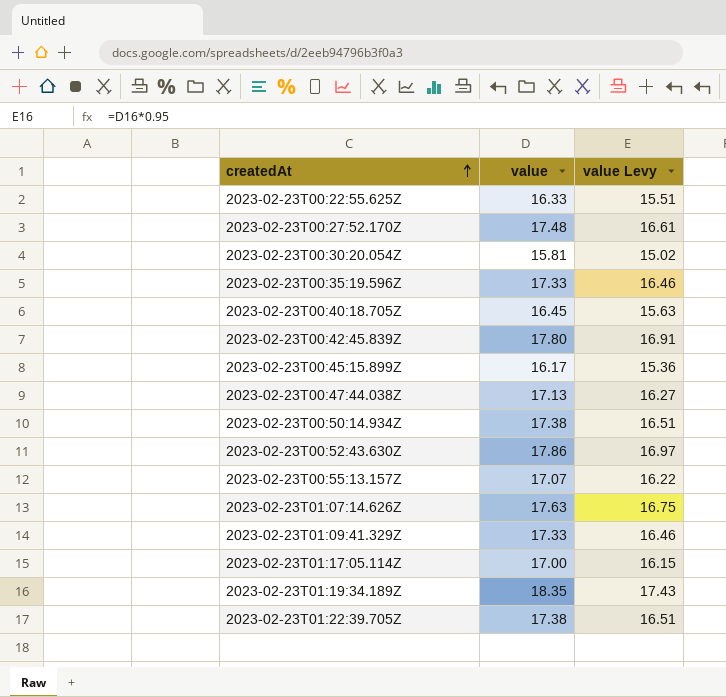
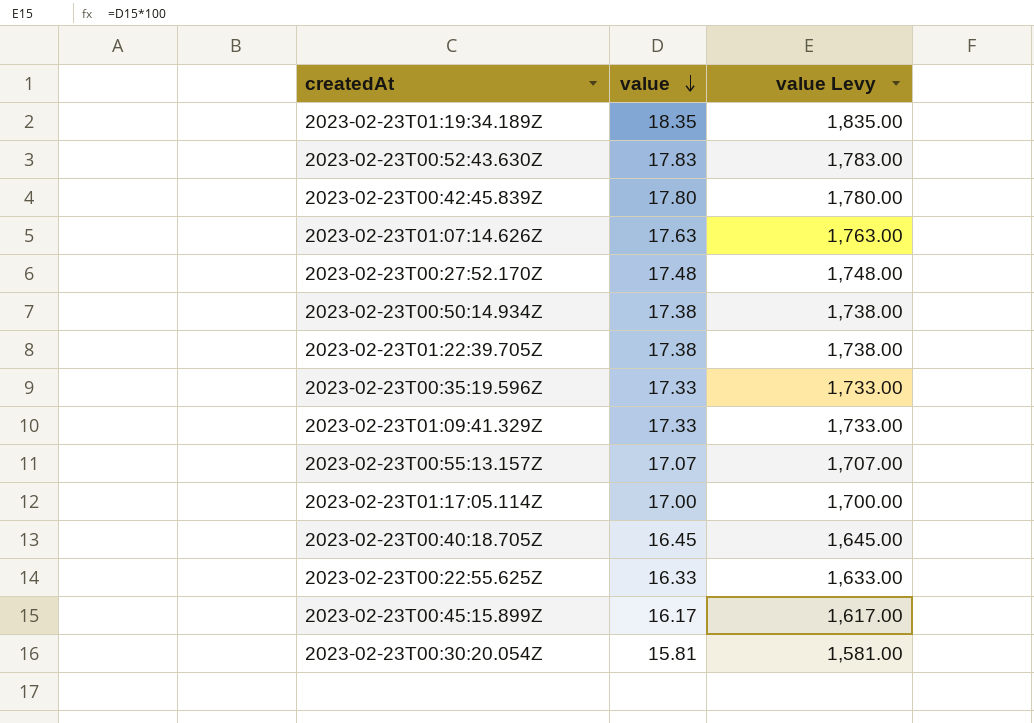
row order: createdAt ascending -> value descending
column value Levy | formula: [value] * 0.95 -> [value] * 100
row 2023-02-23T00:47:44.038Z: 17.13 | 16.27 -> none
2023-02-23T00:52:43.630Z | value: 17.86 -> 17.83

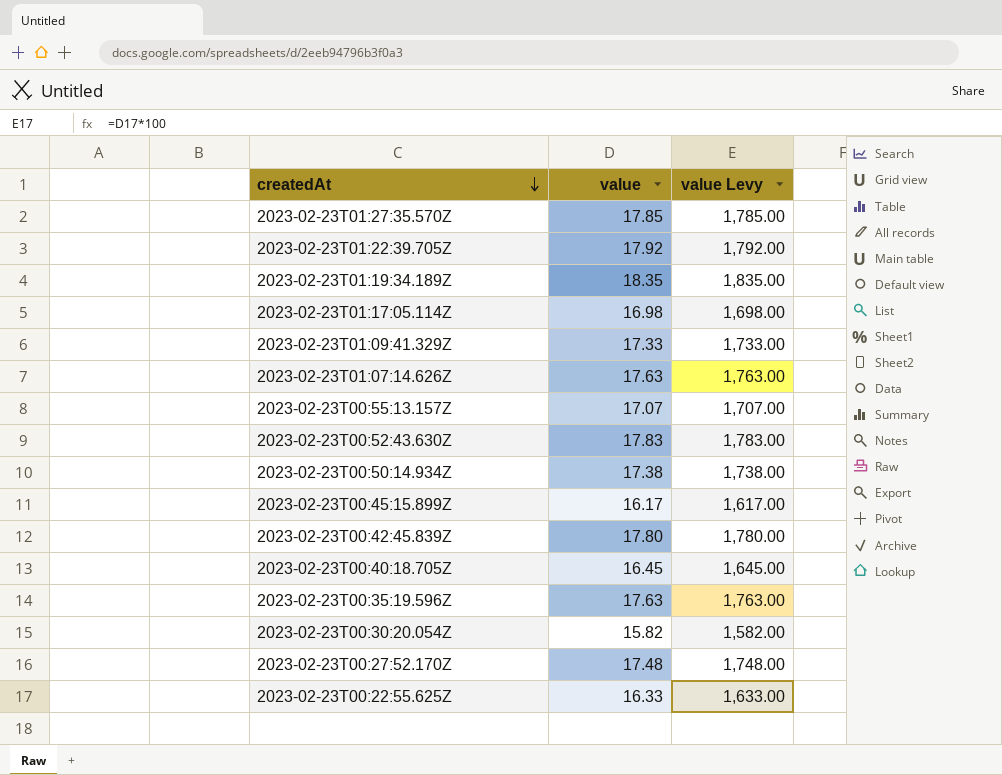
row order: value descending -> createdAt descending
row 2023-02-23T01:27:35.570Z: none -> 17.85 | 1,785.00
2023-02-23T01:22:39.705Z | value: 17.38 -> 17.92
2023-02-23T01:22:39.705Z | value Levy: 1,738.00 -> 1,792.00
2023-02-23T01:17:05.114Z | value: 17.00 -> 16.98
2023-02-23T01:17:05.114Z | value Levy: 1,700.00 -> 1,698.00
2023-02-23T00:35:19.596Z | value: 17.33 -> 17.63
2023-02-23T00:35:19.596Z | value Levy: 1,733.00 -> 1,763.00
2023-02-23T00:30:20.054Z | value: 15.81 -> 15.82
2023-02-23T00:30:20.054Z | value Levy: 1,581.00 -> 1,582.00

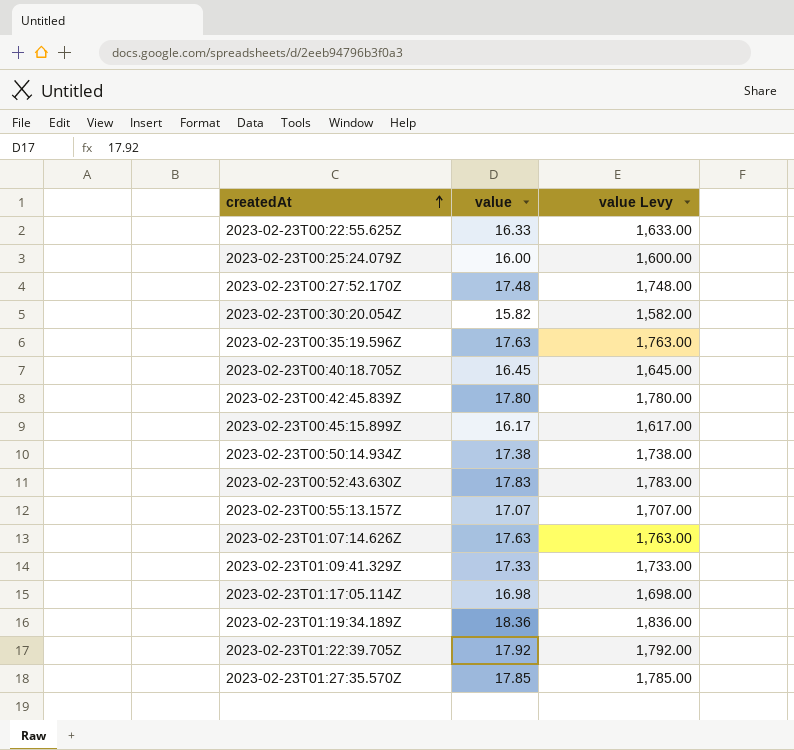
row order: createdAt descending -> createdAt ascending
row 2023-02-23T00:25:24.079Z: none -> 16.00 | 1,600.00
2023-02-23T01:19:34.189Z | value: 18.35 -> 18.36
2023-02-23T01:19:34.189Z | value Levy: 1,835.00 -> 1,836.00

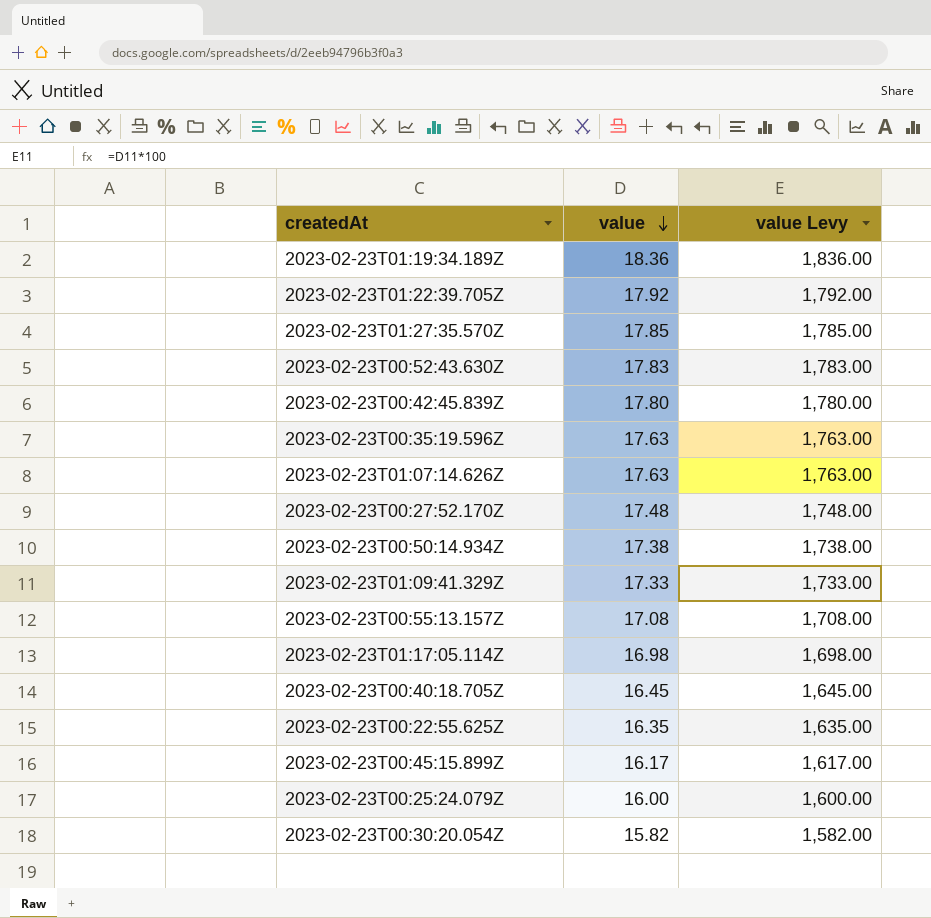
row order: createdAt ascending -> value descending
2023-02-23T00:55:13.157Z | value: 17.07 -> 17.08
2023-02-23T00:55:13.157Z | value Levy: 1,707.00 -> 1,708.00
2023-02-23T00:22:55.625Z | value: 16.33 -> 16.35
2023-02-23T00:22:55.625Z | value Levy: 1,633.00 -> 1,635.00

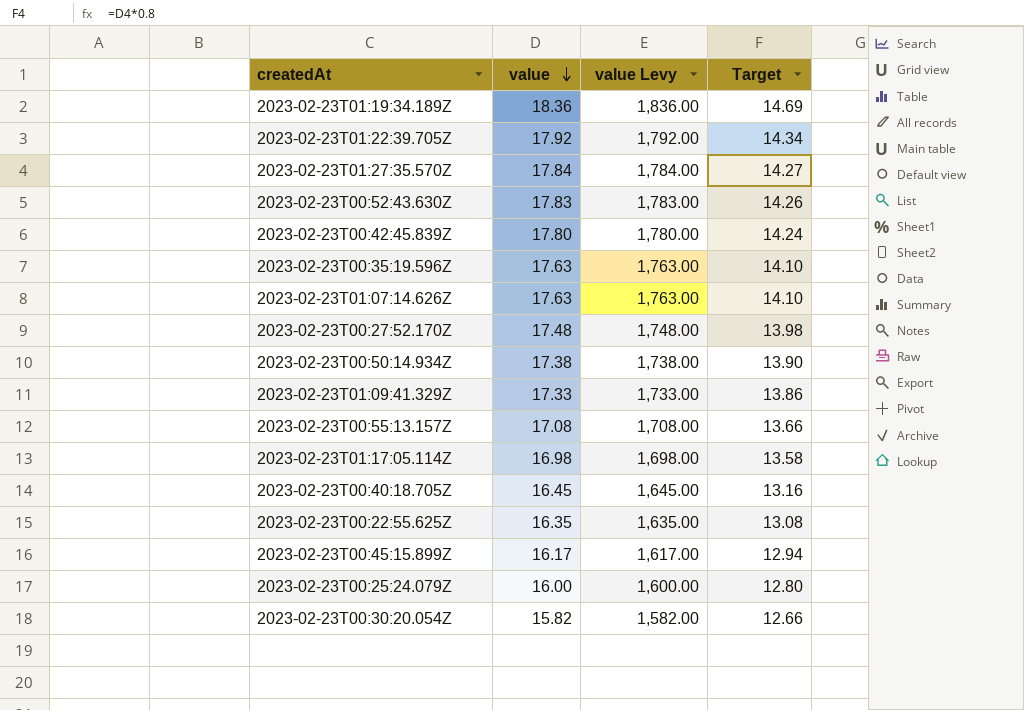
column Target | formula: none -> [value] * 0.8
2023-02-23T01:27:35.570Z | value: 17.85 -> 17.84
2023-02-23T01:27:35.570Z | value Levy: 1,785.00 -> 1,784.00

